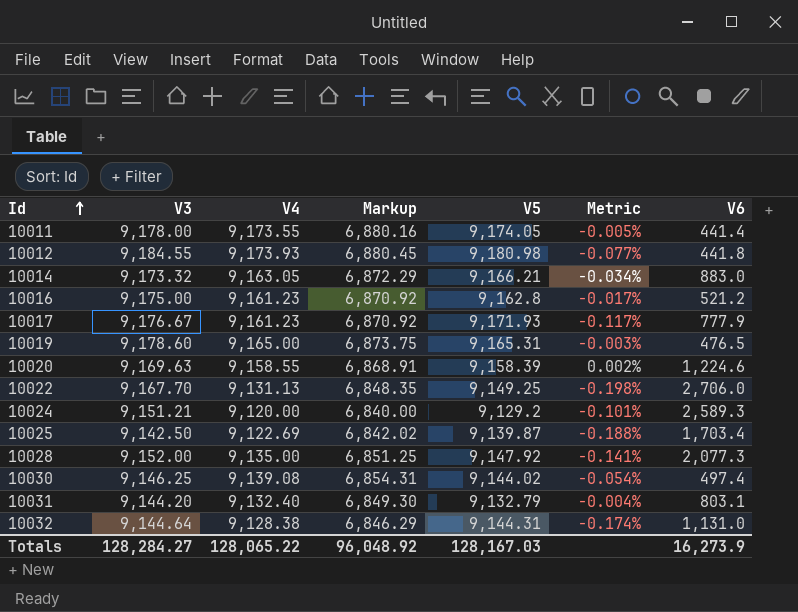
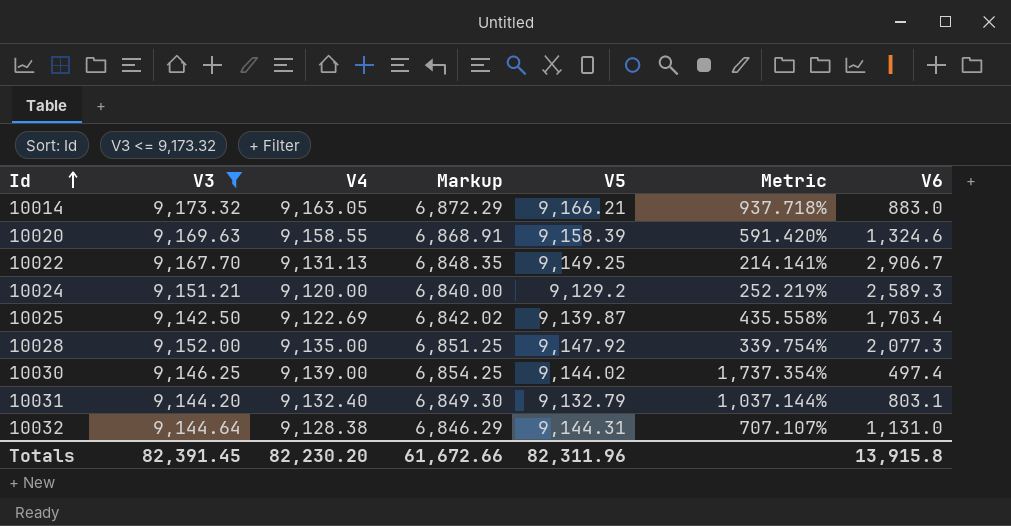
filter: none -> V3 <= 9,173.32
column Metric | formula: ([V4] - [V5]) / [V5] -> ([V4] - [V6]) / [V6]
10020 | V6: 1,224.6 -> 1,324.6
10022 | V6: 2,706.0 -> 2,906.7
10030 | V4: 9,139.08 -> 9,139.00
10030 | Markup: 6,854.31 -> 6,854.25
Totals | V3: 128,284.27 -> 82,391.45
Totals | V4: 128,065.22 -> 82,230.20
Totals | Markup: 96,048.92 -> 61,672.66
Totals | V5: 128,167.03 -> 82,311.96
Totals | V6: 16,273.9 -> 13,915.8

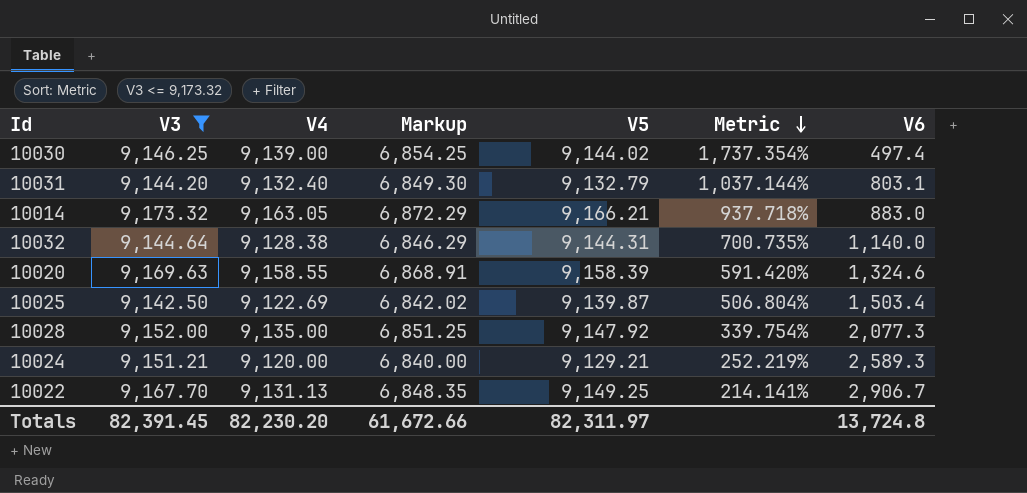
row order: Id ascending -> Metric descending
10032 | Metric: 707.107% -> 700.735%
10032 | V6: 1,131.0 -> 1,140.0
10025 | Metric: 435.558% -> 506.804%
10025 | V6: 1,703.4 -> 1,503.4
10024 | V5: 9,129.2 -> 9,129.21
Totals | V5: 82,311.96 -> 82,311.97
Totals | V6: 13,915.8 -> 13,724.8

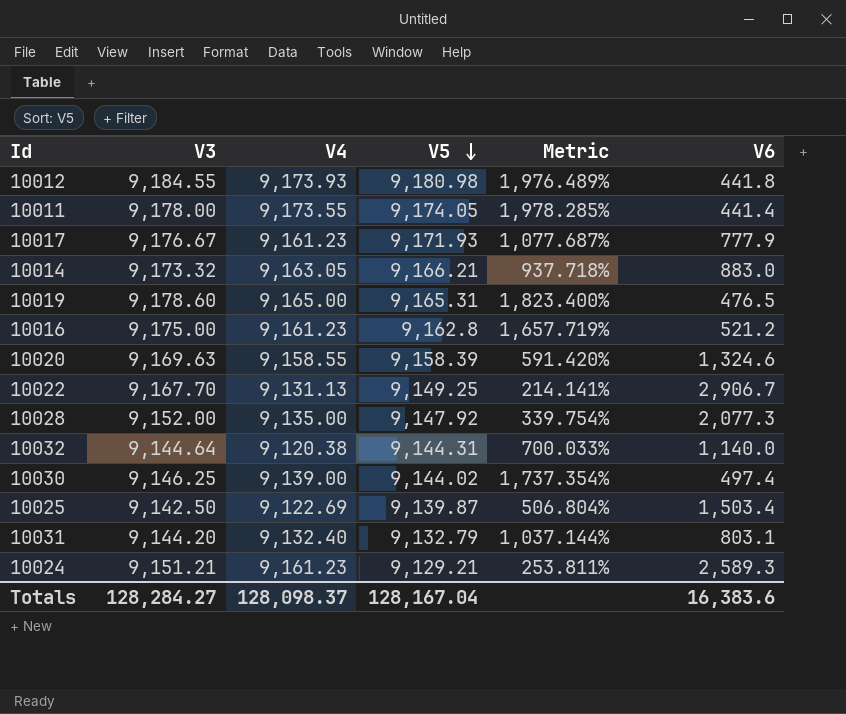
filter: V3 <= 9,173.32 -> none
row order: Metric descending -> V5 descending
column Markup | formula: [V4] * 0.75 -> none
10032 | V4: 9,128.38 -> 9,120.38
10032 | Metric: 700.735% -> 700.033%
10024 | V4: 9,120.00 -> 9,161.23
10024 | Metric: 252.219% -> 253.811%
Totals | V3: 82,391.45 -> 128,284.27
Totals | V4: 82,230.20 -> 128,098.37
Totals | V5: 82,311.97 -> 128,167.04
Totals | V6: 13,724.8 -> 16,383.6

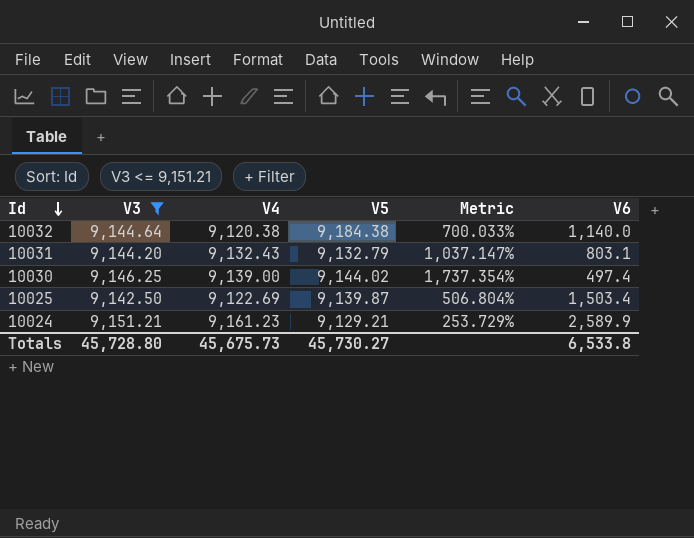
filter: none -> V3 <= 9,151.21
row order: V5 descending -> Id descending
10032 | V5: 9,144.31 -> 9,184.38
10031 | V4: 9,132.40 -> 9,132.43
10031 | Metric: 1,037.144% -> 1,037.147%
10024 | Metric: 253.811% -> 253.729%
10024 | V6: 2,589.3 -> 2,589.9
Totals | V3: 128,284.27 -> 45,728.80
Totals | V4: 128,098.37 -> 45,675.73
Totals | V5: 128,167.04 -> 45,730.27
Totals | V6: 16,383.6 -> 6,533.8

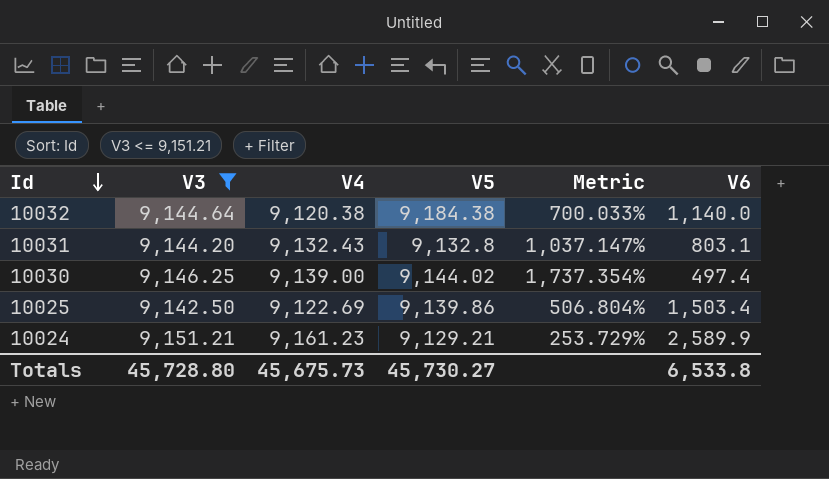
10031 | V5: 9,132.79 -> 9,132.8
10025 | V5: 9,139.87 -> 9,139.86

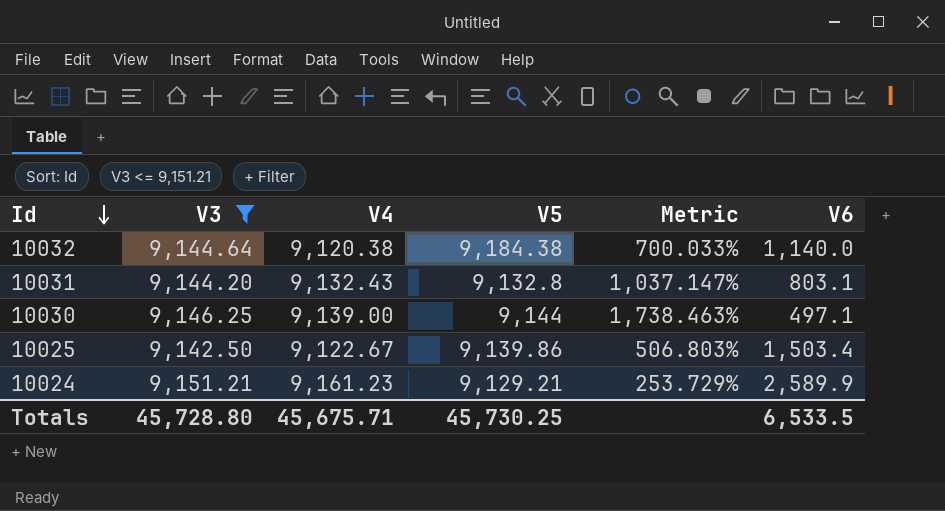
10030 | V5: 9,144.02 -> 9,144
10030 | Metric: 1,737.354% -> 1,738.463%
10030 | V6: 497.4 -> 497.1
10025 | V4: 9,122.69 -> 9,122.67
10025 | Metric: 506.804% -> 506.803%
Totals | V4: 45,675.73 -> 45,675.71
Totals | V5: 45,730.27 -> 45,730.25
Totals | V6: 6,533.8 -> 6,533.5

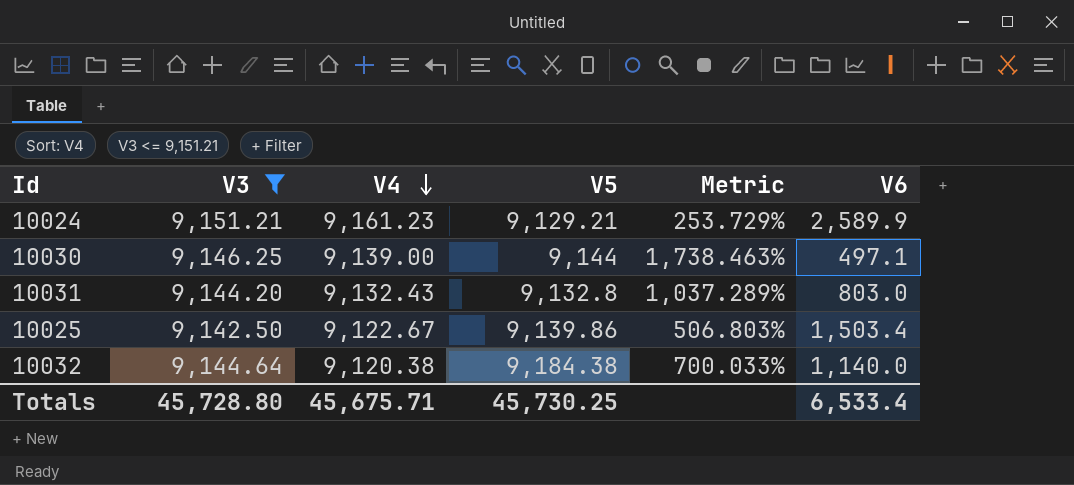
row order: Id descending -> V4 descending
10031 | Metric: 1,037.147% -> 1,037.289%
10031 | V6: 803.1 -> 803.0
Totals | V6: 6,533.5 -> 6,533.4

